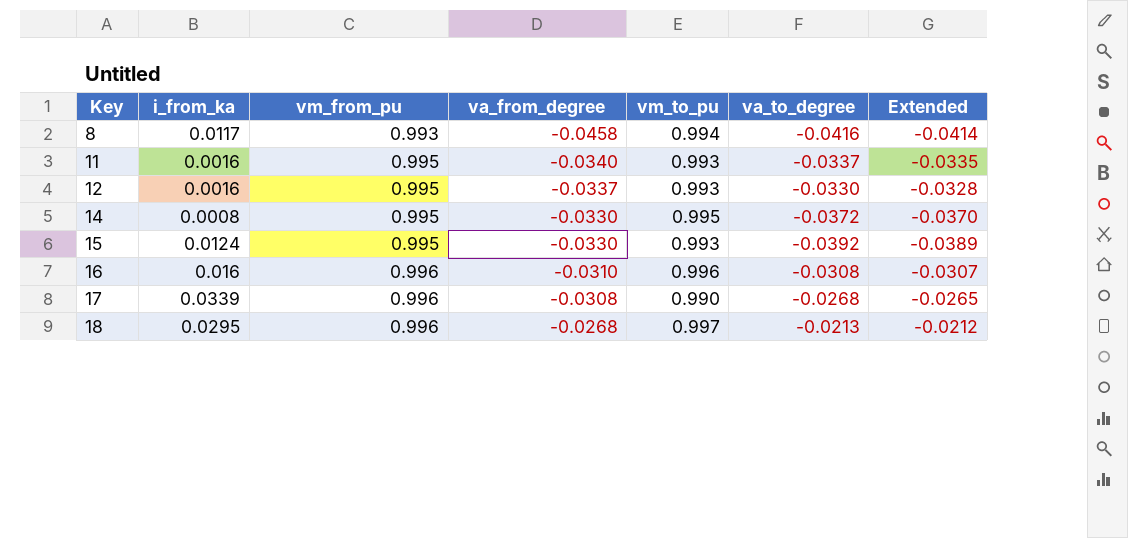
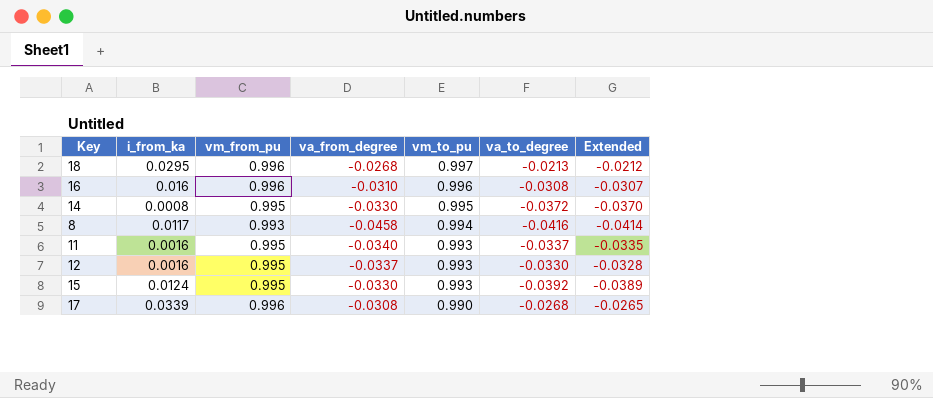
row order: Key ascending -> vm_to_pu descending

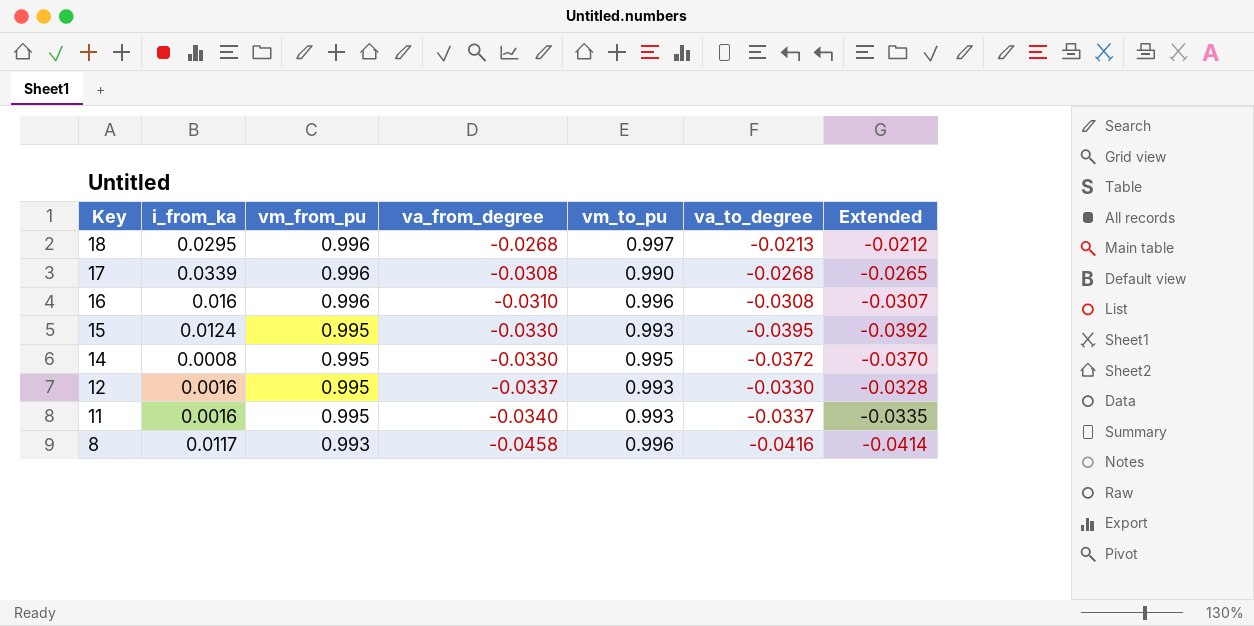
row order: vm_to_pu descending -> Key descending
15 | va_to_degree: -0.0392 -> -0.0395
15 | Extended: -0.0389 -> -0.0392
8 | vm_to_pu: 0.994 -> 0.996

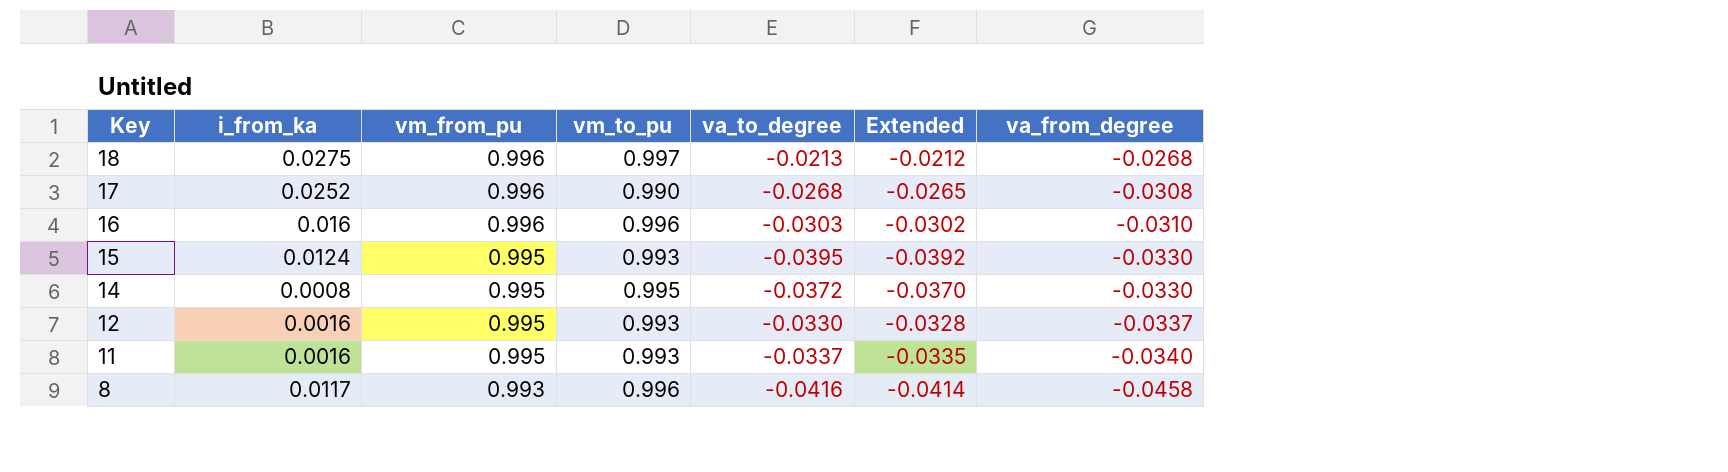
column va_from_degree | position: 4 -> 7
18 | i_from_ka: 0.0295 -> 0.0275
17 | i_from_ka: 0.0339 -> 0.0252
16 | va_to_degree: -0.0308 -> -0.0303
16 | Extended: -0.0307 -> -0.0302

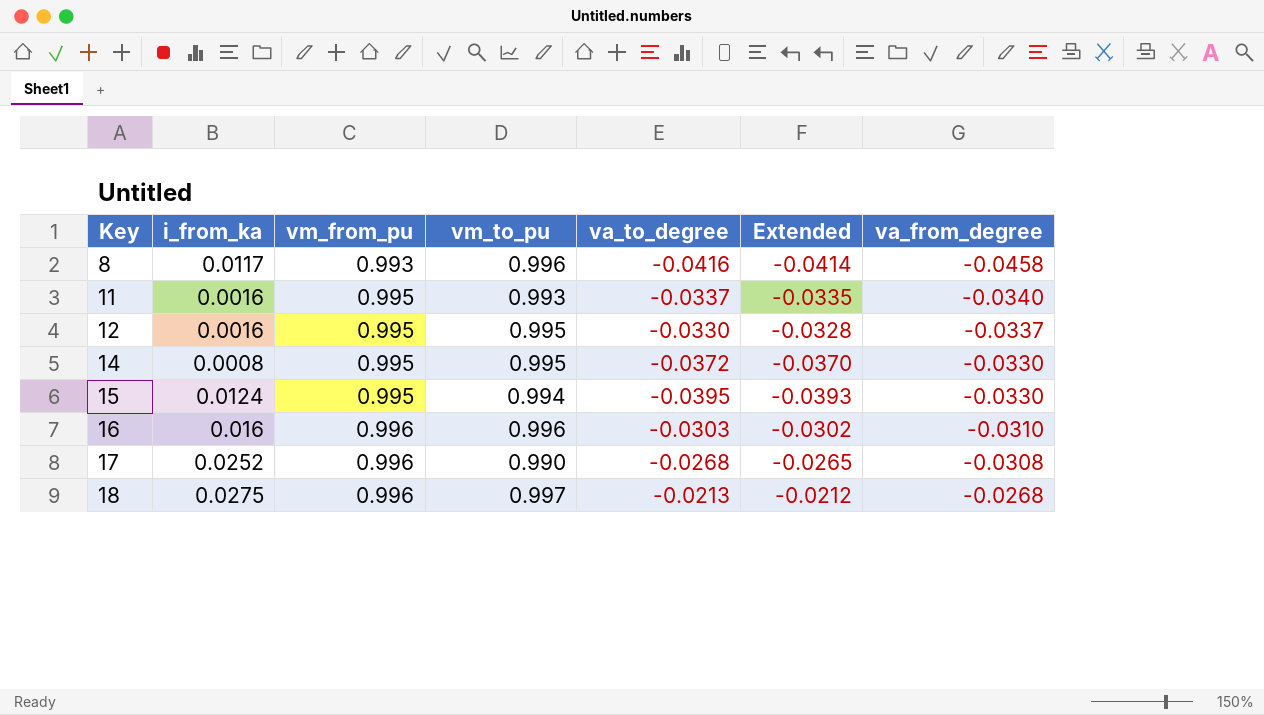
row order: Key descending -> Key ascending
12 | vm_to_pu: 0.993 -> 0.995
15 | vm_to_pu: 0.993 -> 0.994
15 | Extended: -0.0392 -> -0.0393

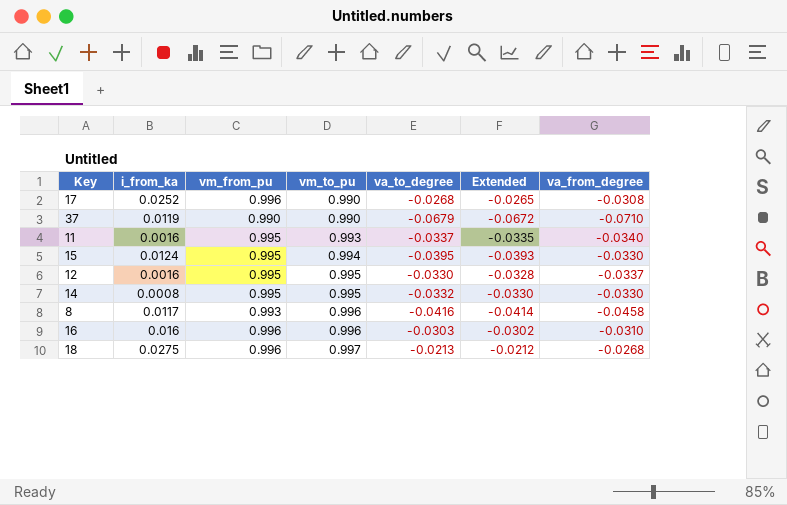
row order: Key ascending -> vm_to_pu ascending
row 37: none -> 0.0119 | 0.990 | 0.990 | -0.0679 | -0.0672 | -0.0710
14 | va_to_degree: -0.0372 -> -0.0332
14 | Extended: -0.0370 -> -0.0330

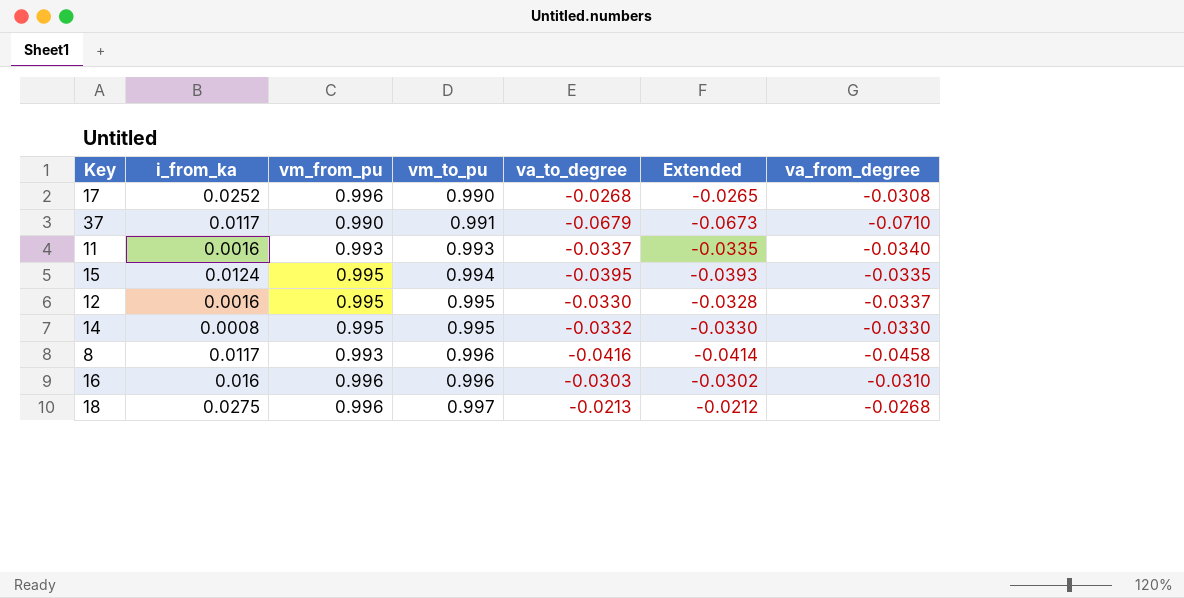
37 | i_from_ka: 0.0119 -> 0.0117
37 | vm_to_pu: 0.990 -> 0.991
37 | Extended: -0.0672 -> -0.0673
11 | vm_from_pu: 0.995 -> 0.993
15 | va_from_degree: -0.0330 -> -0.0335

